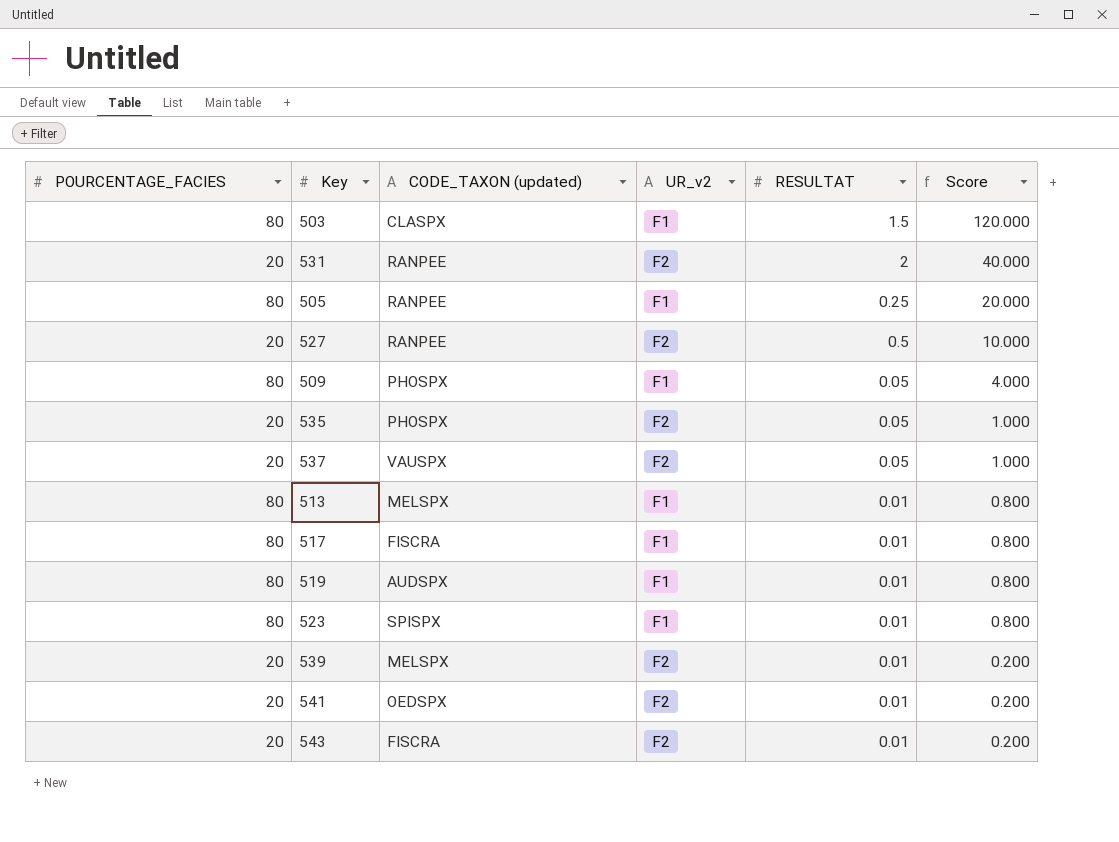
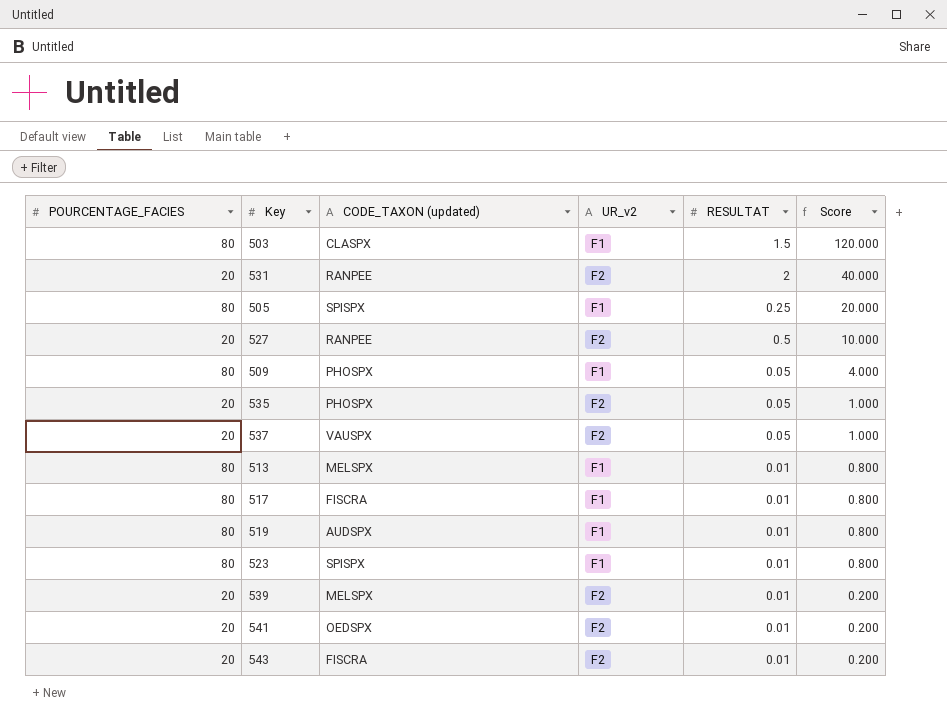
505 | CODE_TAXON (updated): RANPEE -> SPISPX

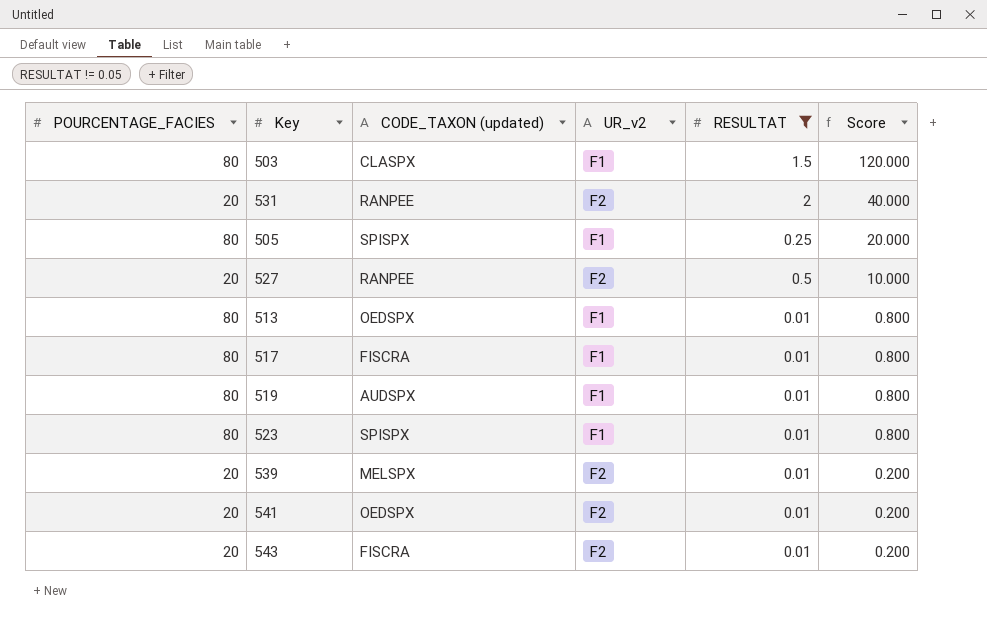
filter: none -> RESULTAT != 0.05
513 | CODE_TAXON (updated): MELSPX -> OEDSPX

